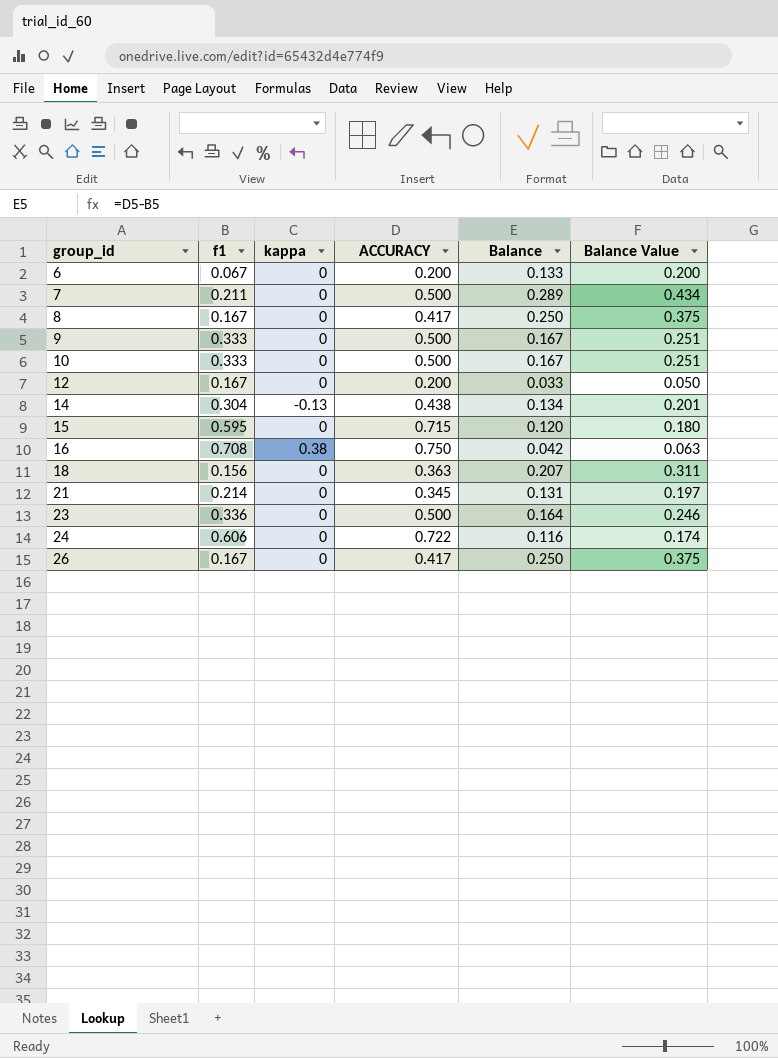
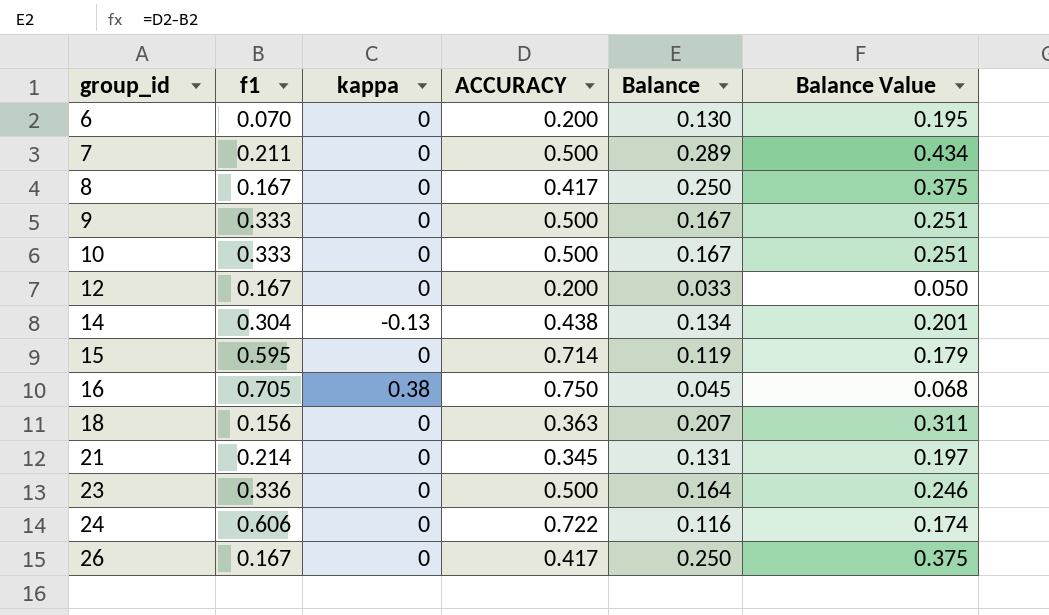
6 | f1: 0.067 -> 0.070
6 | Balance: 0.133 -> 0.130
6 | Balance Value: 0.200 -> 0.195
15 | ACCURACY: 0.715 -> 0.714
15 | Balance: 0.120 -> 0.119
15 | Balance Value: 0.180 -> 0.179
16 | f1: 0.708 -> 0.705
16 | Balance: 0.042 -> 0.045
16 | Balance Value: 0.063 -> 0.068

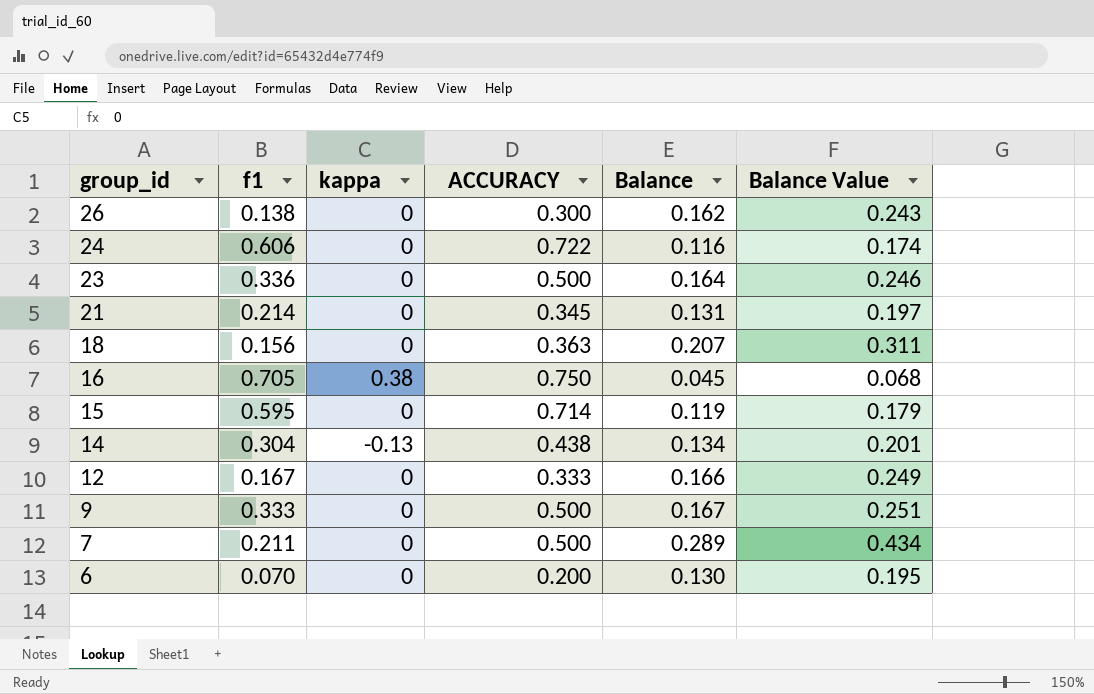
row order: group_id ascending -> group_id descending
row 8: 0.167 | 0 | 0.417 | 0.250 | 0.375 -> none
row 10: 0.333 | 0 | 0.500 | 0.167 | 0.251 -> none
26 | f1: 0.167 -> 0.138
26 | ACCURACY: 0.417 -> 0.300
26 | Balance: 0.250 -> 0.162
26 | Balance Value: 0.375 -> 0.243
12 | ACCURACY: 0.200 -> 0.333
12 | Balance: 0.033 -> 0.166
12 | Balance Value: 0.050 -> 0.249

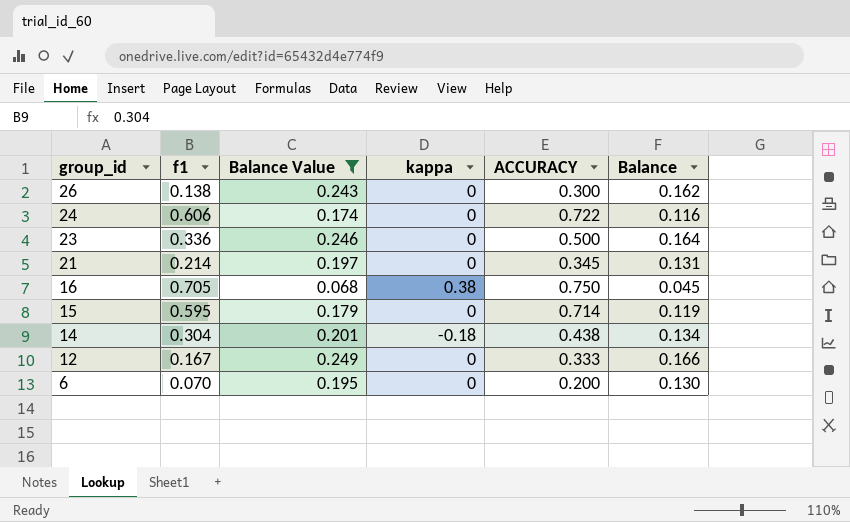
filter: none -> Balance Value <= 0.249
column Balance Value | position: 6 -> 3
14 | kappa: -0.13 -> -0.18

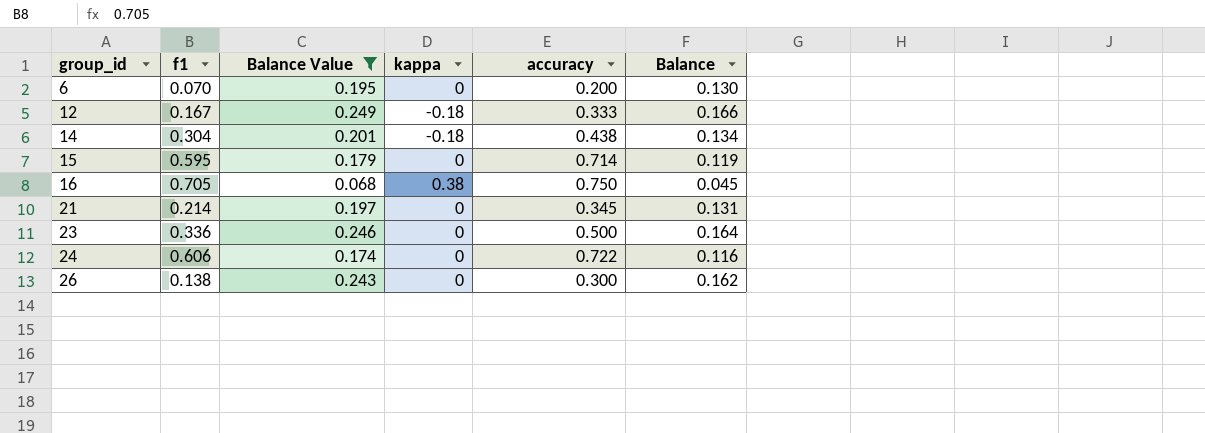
row order: group_id descending -> group_id ascending
column name: ACCURACY -> accuracy
12 | kappa: 0 -> -0.18

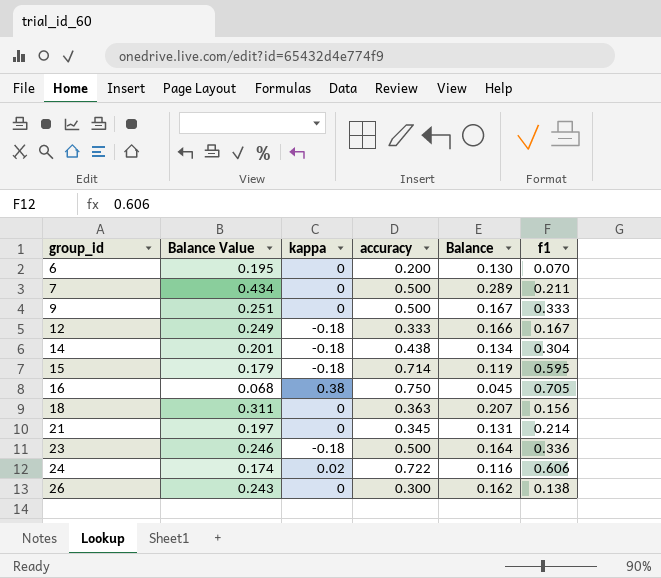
filter: Balance Value <= 0.249 -> none
column f1 | position: 2 -> 6
15 | kappa: 0 -> -0.18
23 | kappa: 0 -> -0.18
24 | kappa: 0 -> 0.02

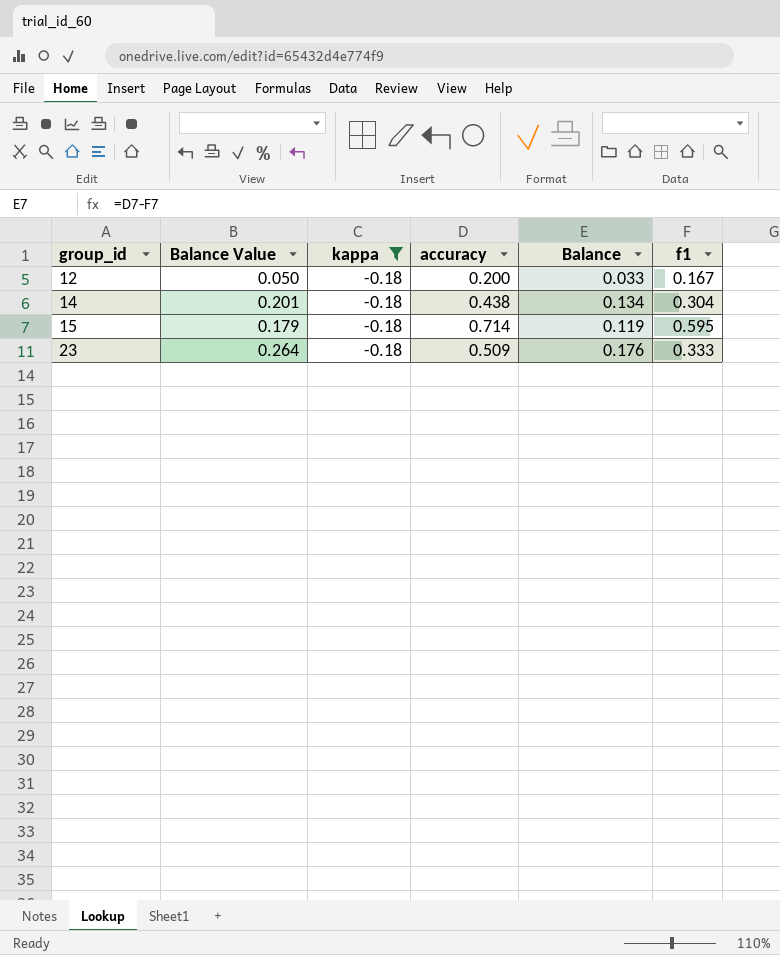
filter: none -> kappa = -0.18
12 | Balance Value: 0.249 -> 0.050
12 | accuracy: 0.333 -> 0.200
12 | Balance: 0.166 -> 0.033
23 | Balance Value: 0.246 -> 0.264
23 | accuracy: 0.500 -> 0.509
23 | Balance: 0.164 -> 0.176
23 | f1: 0.336 -> 0.333

